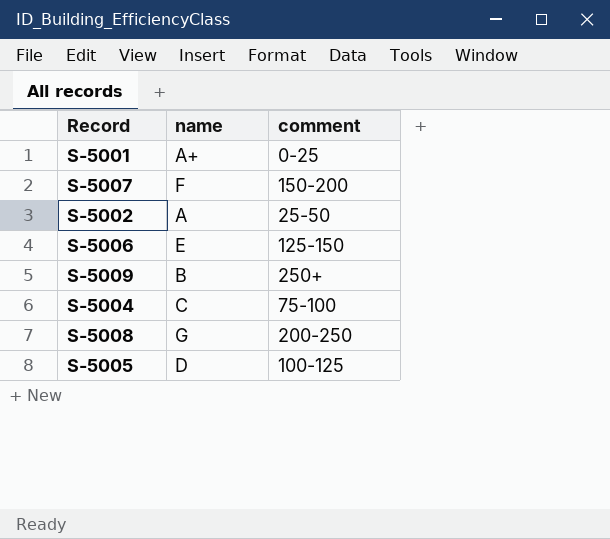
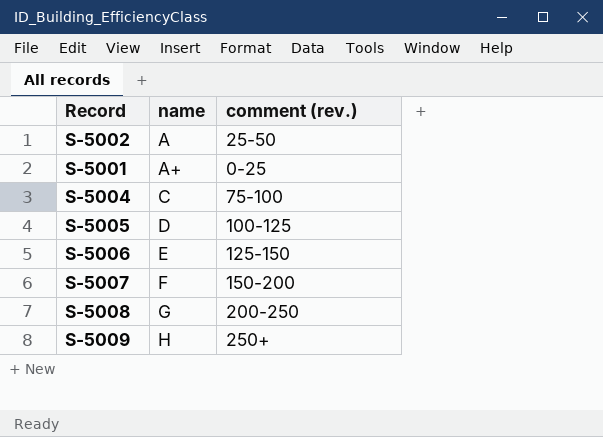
row order: none -> name ascending
column name: comment -> comment (rev.)
S-5009 | name: B -> H

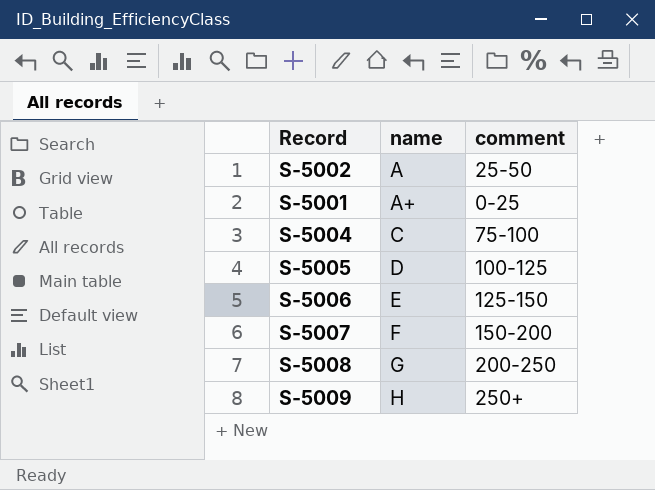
column name: comment (rev.) -> comment

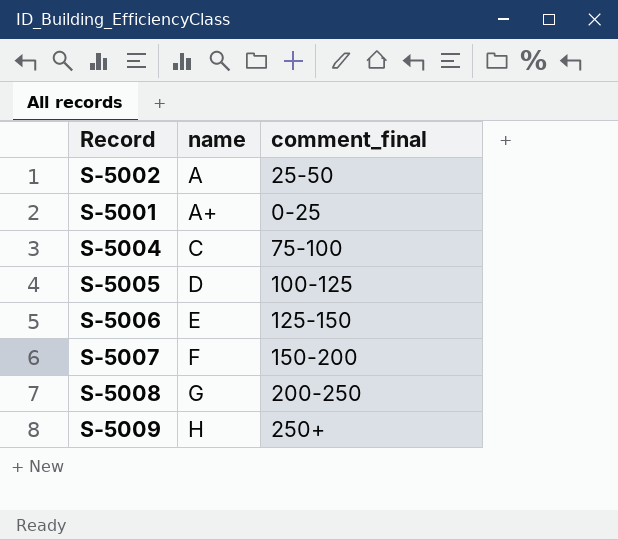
column name: comment -> comment_final

